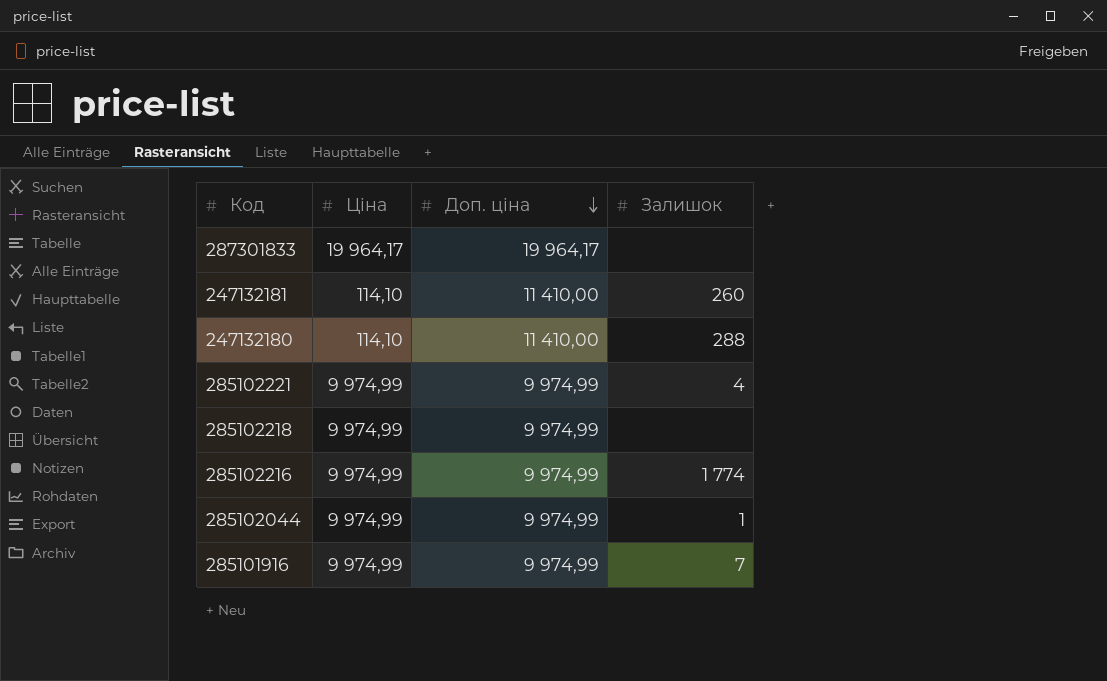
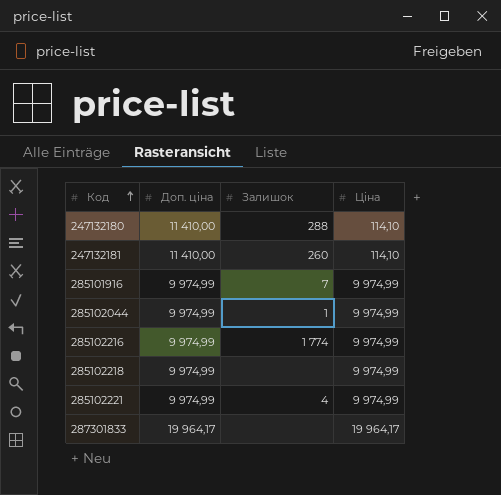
row order: Доп. ціна descending -> Код ascending
column Ціна | position: 2 -> 4

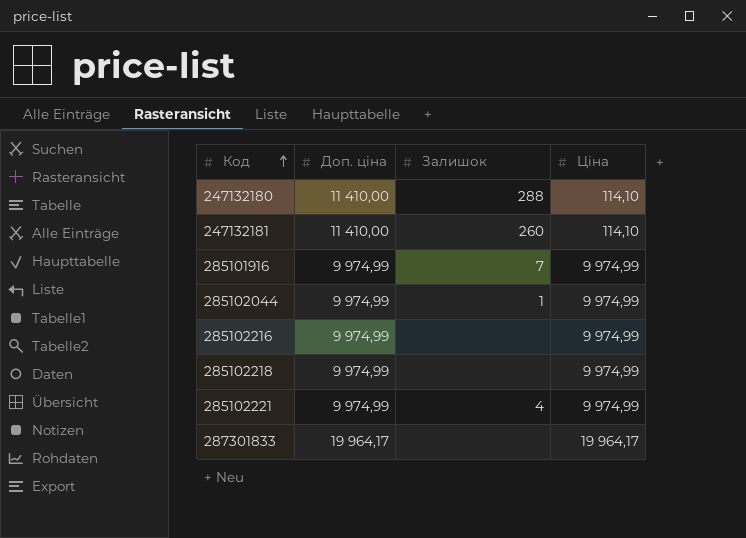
285102216 | Залишок: 1 774 -> none

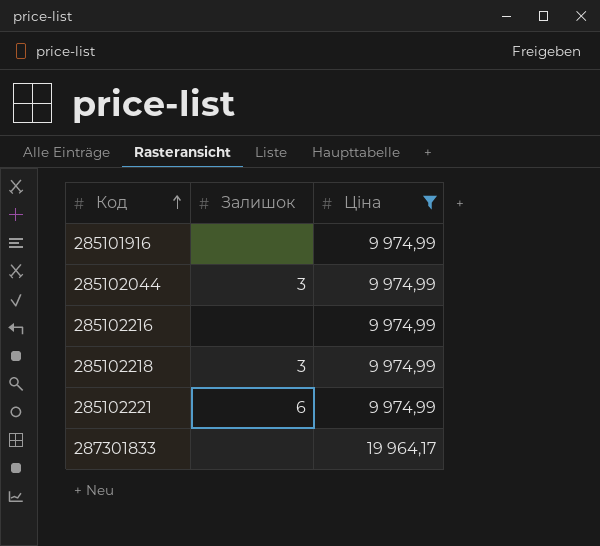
filter: none -> Ціна != 114,10
column Доп. ціна | position: 2 -> none
285101916 | Залишок: 7 -> none
285102044 | Залишок: 1 -> 3
285102218 | Залишок: none -> 3
285102221 | Залишок: 4 -> 6

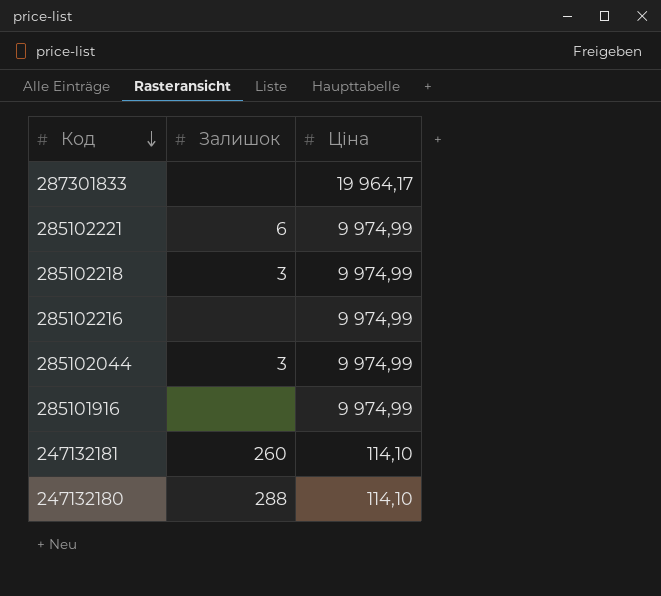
filter: Ціна != 114,10 -> none
row order: Код ascending -> Код descending

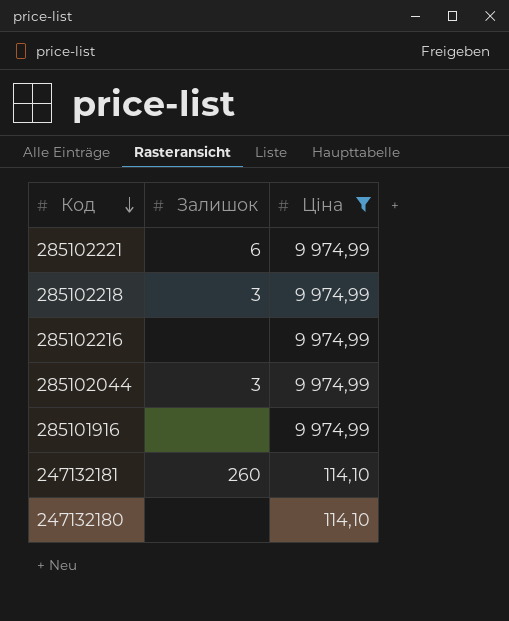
filter: none -> Ціна != 19 964,17
247132180 | Залишок: 288 -> none

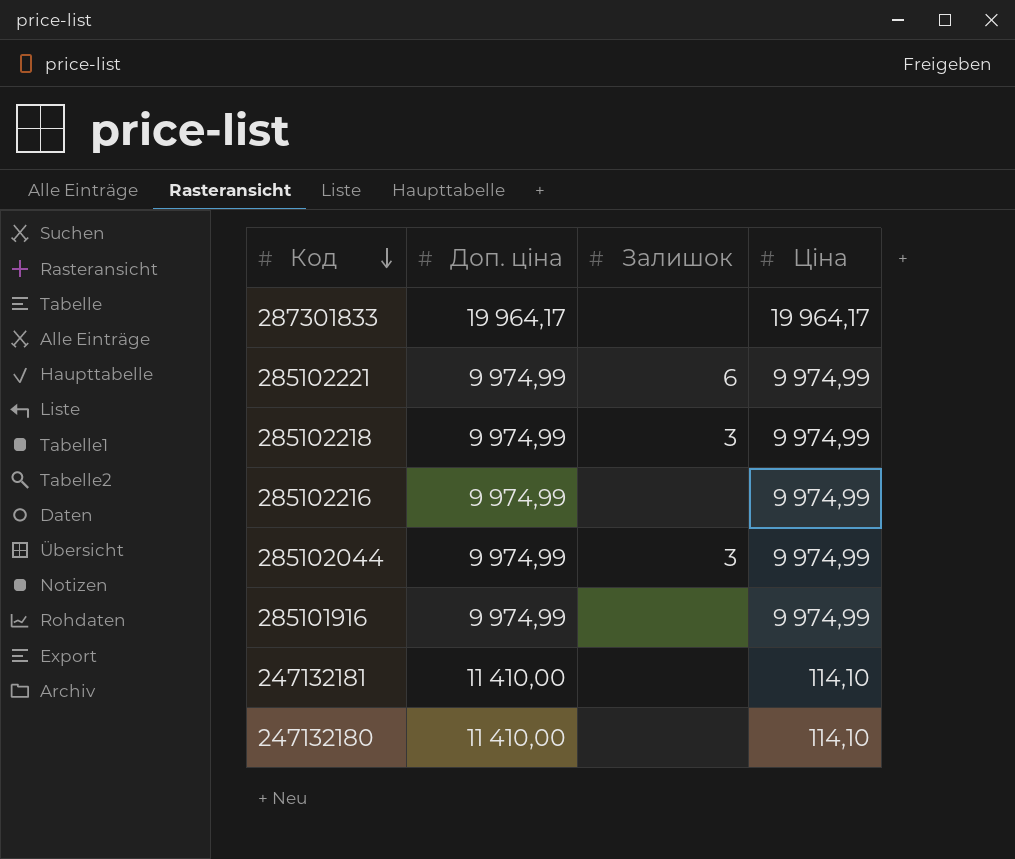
filter: Ціна != 19 964,17 -> none
column Доп. ціна | position: none -> 2
247132181 | Залишок: 260 -> none

